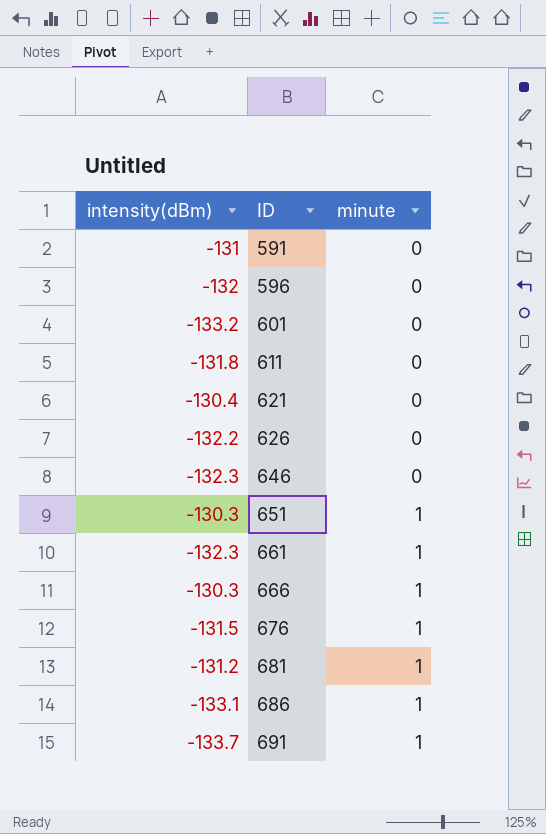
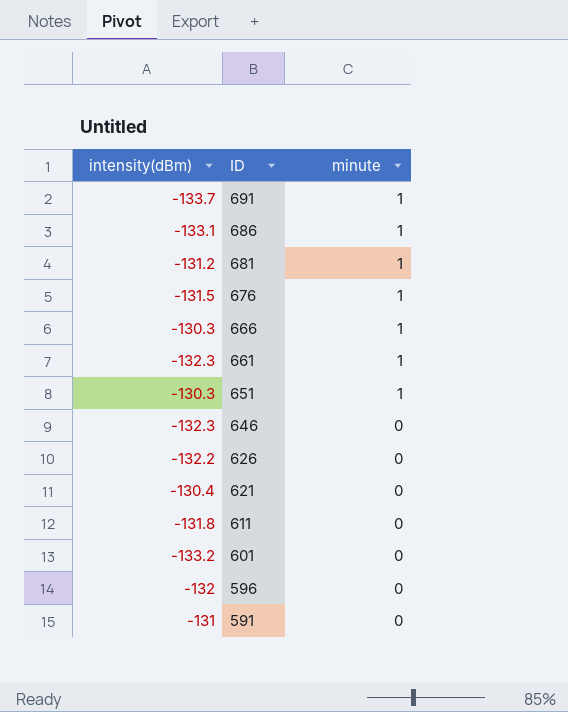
row order: ID ascending -> ID descending

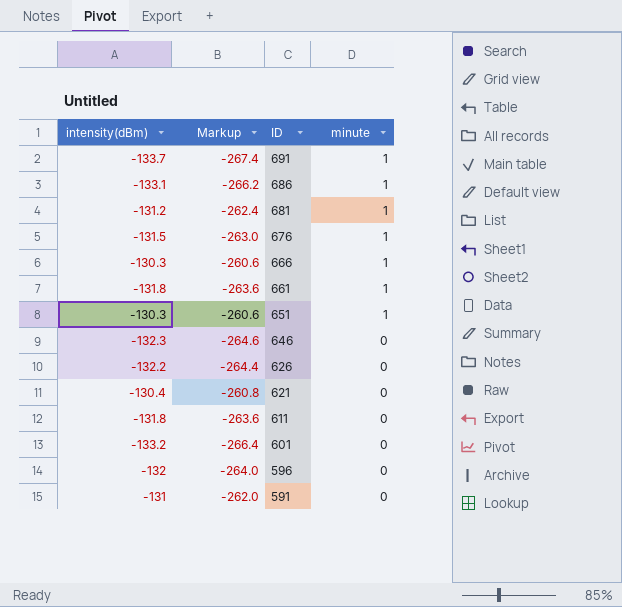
column Markup | formula: none -> [intensity(dBm)] * 2
661 | intensity(dBm): -132.3 -> -131.8

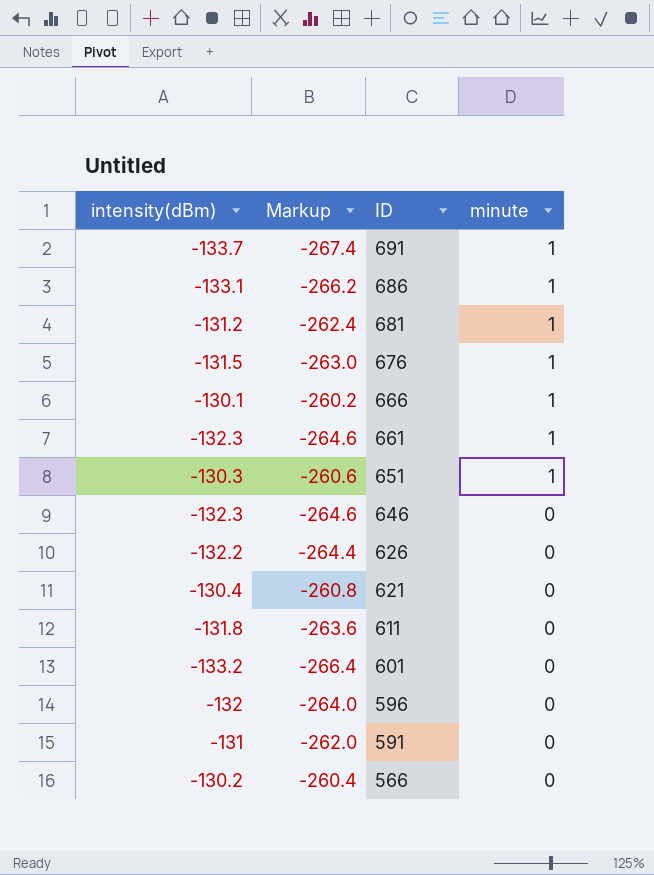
666 | intensity(dBm): -130.3 -> -130.1
666 | Markup: -260.6 -> -260.2
661 | intensity(dBm): -131.8 -> -132.3
661 | Markup: -263.6 -> -264.6
row 566: none -> -130.2 | -260.4 | 0

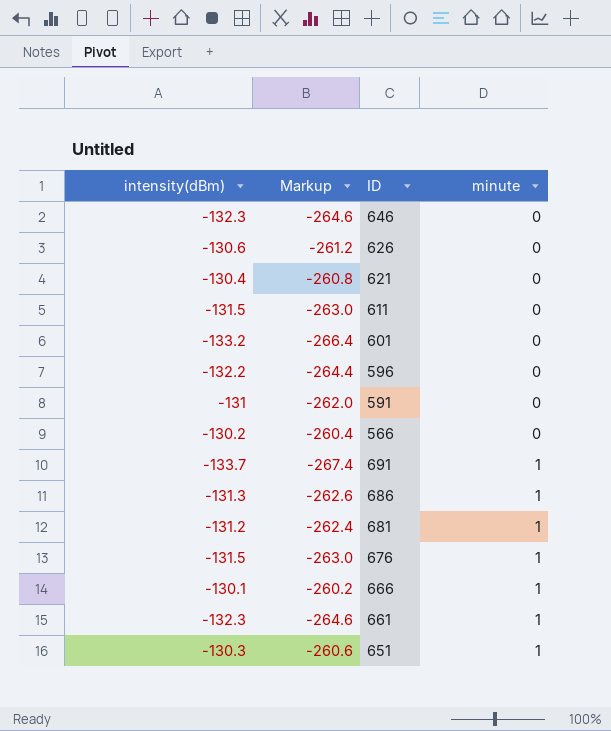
row order: ID descending -> minute ascending
626 | intensity(dBm): -132.2 -> -130.6
626 | Markup: -264.4 -> -261.2
611 | intensity(dBm): -131.8 -> -131.5
611 | Markup: -263.6 -> -263.0
596 | intensity(dBm): -132 -> -132.2
596 | Markup: -264.0 -> -264.4
686 | intensity(dBm): -133.1 -> -131.3
686 | Markup: -266.2 -> -262.6

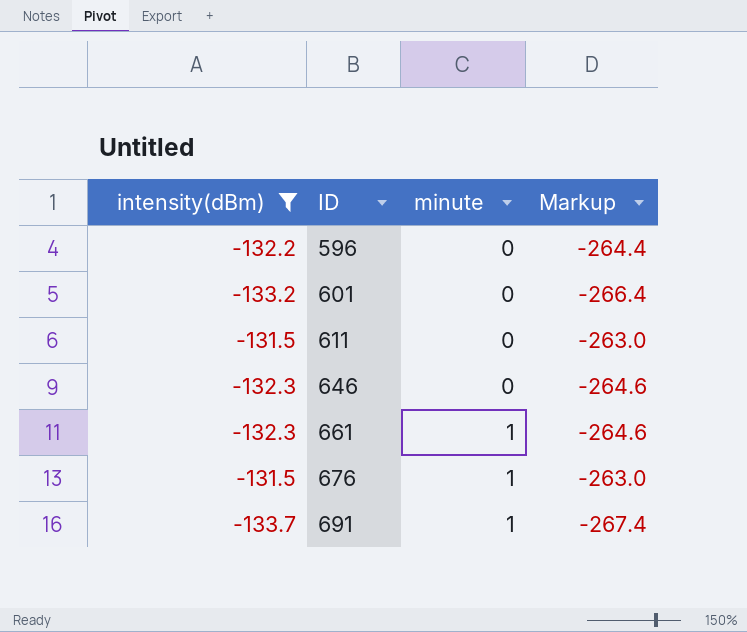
filter: none -> intensity(dBm) <= -131.5
row order: minute ascending -> ID ascending
column Markup | position: 2 -> 4

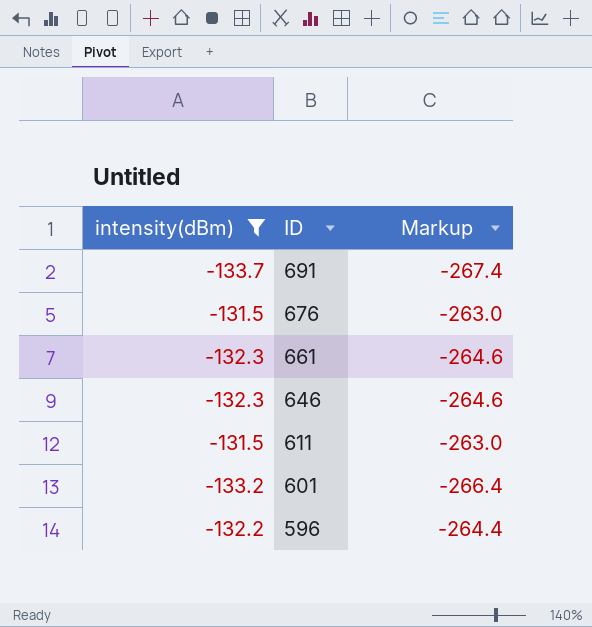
row order: ID ascending -> ID descending
column minute | position: 3 -> none

